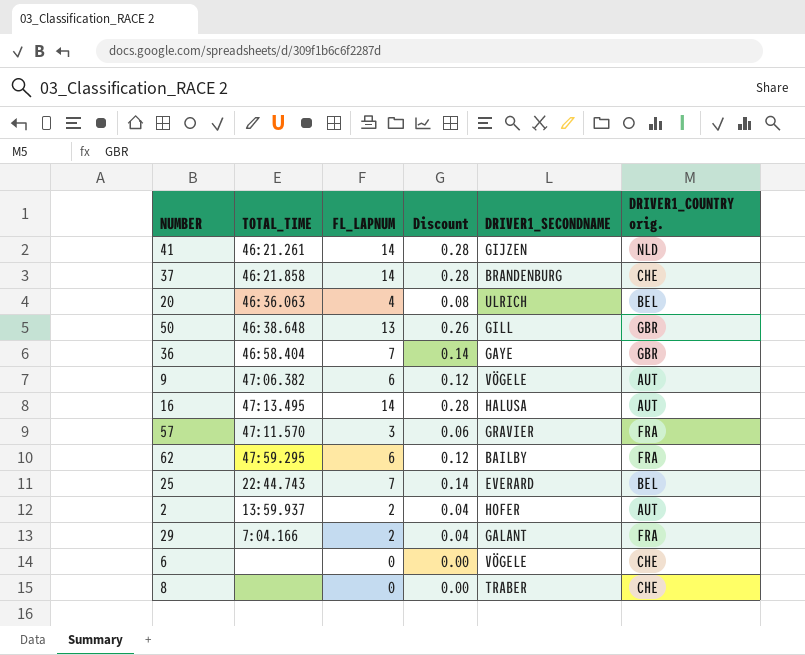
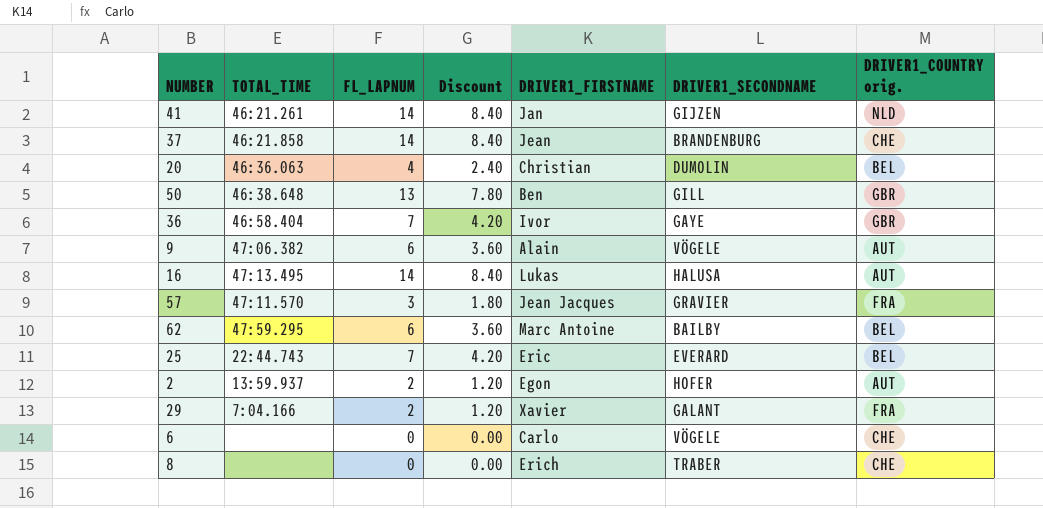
column Discount | formula: [FL_LAPNUM] * 0.02 -> [FL_LAPNUM] * 0.6
column DRIVER1_FIRSTNAME | position: none -> 5
20 | DRIVER1_SECONDNAME: ULRICH -> DUMOLIN
62 | DRIVER1_COUNTRY orig.: FRA -> BEL

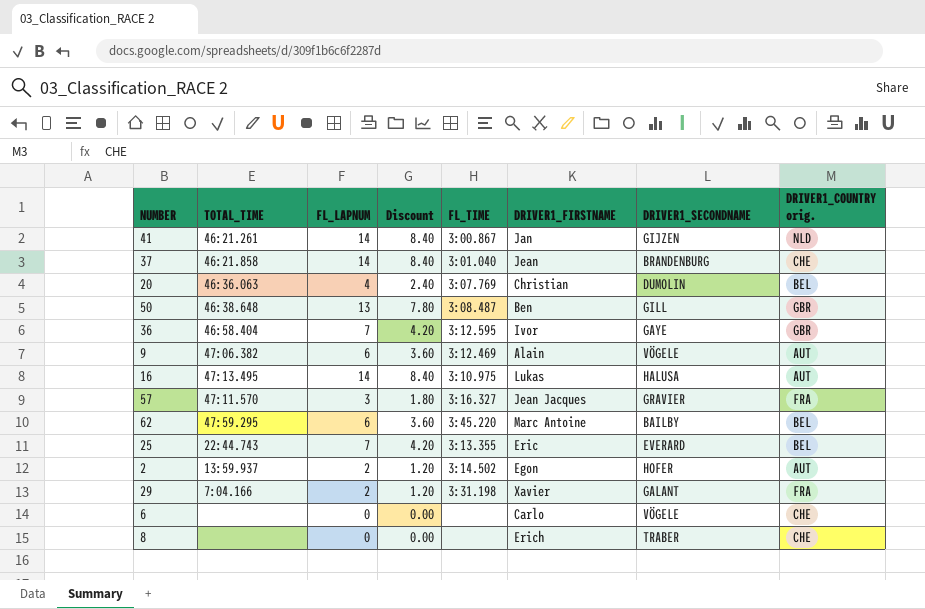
column FL_TIME | position: none -> 5

